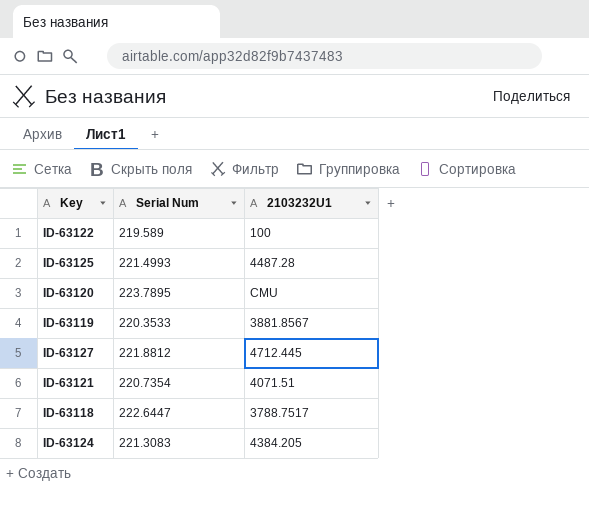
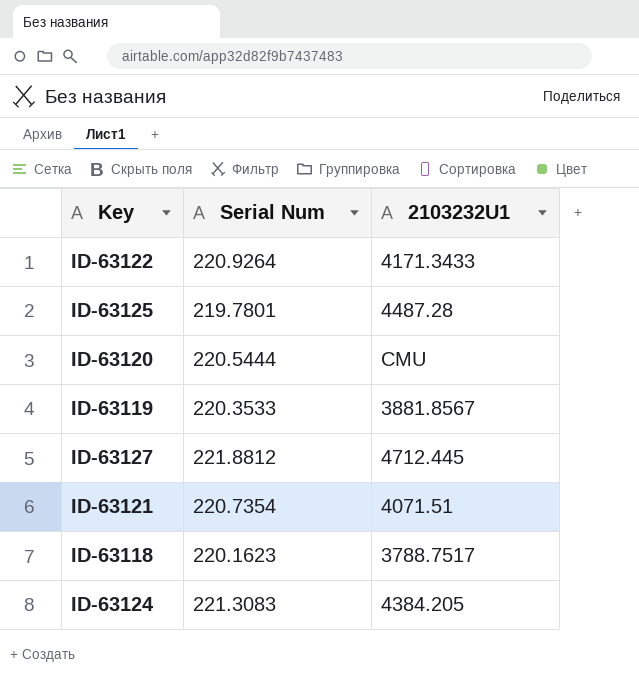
ID-63122 | Serial Num: 219.589 -> 220.9264
ID-63122 | 2103232U1: 100 -> 4171.3433
ID-63125 | Serial Num: 221.4993 -> 219.7801
ID-63120 | Serial Num: 223.7895 -> 220.5444
ID-63118 | Serial Num: 222.6447 -> 220.1623

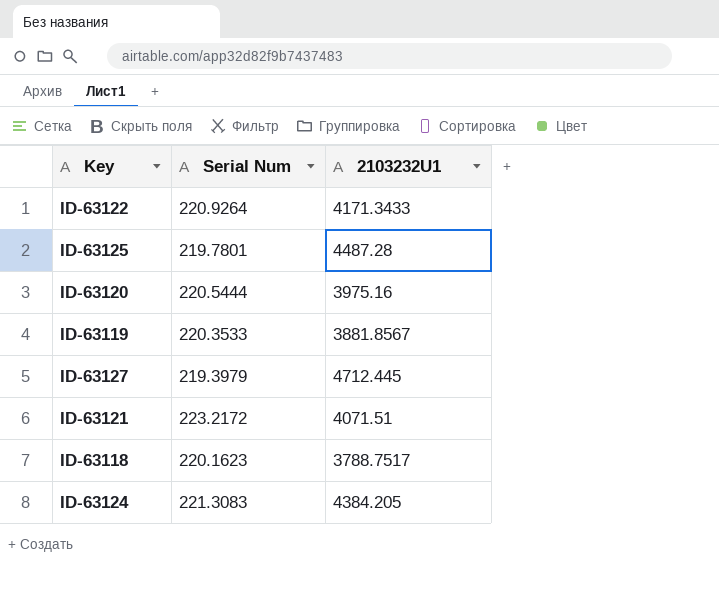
ID-63120 | 2103232U1: CMU -> 3975.16
ID-63127 | Serial Num: 221.8812 -> 219.3979
ID-63121 | Serial Num: 220.7354 -> 223.2172

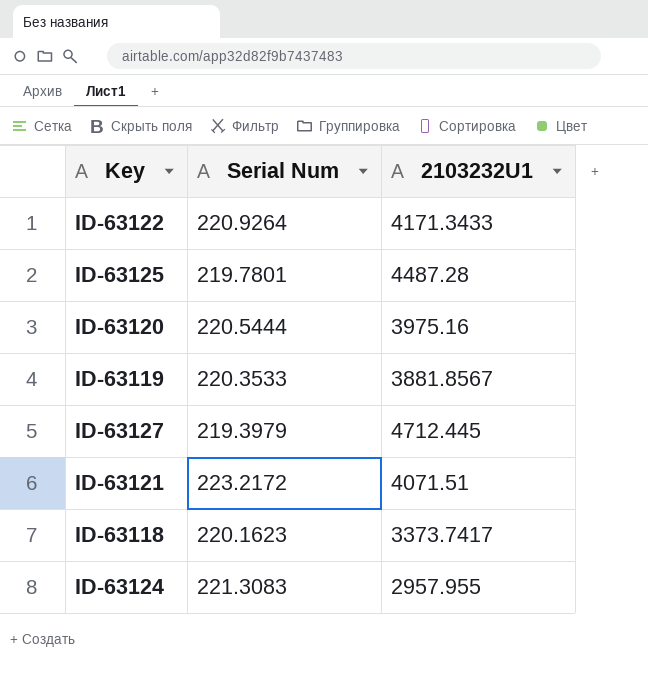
ID-63118 | 2103232U1: 3788.7517 -> 3373.7417
ID-63124 | 2103232U1: 4384.205 -> 2957.955

